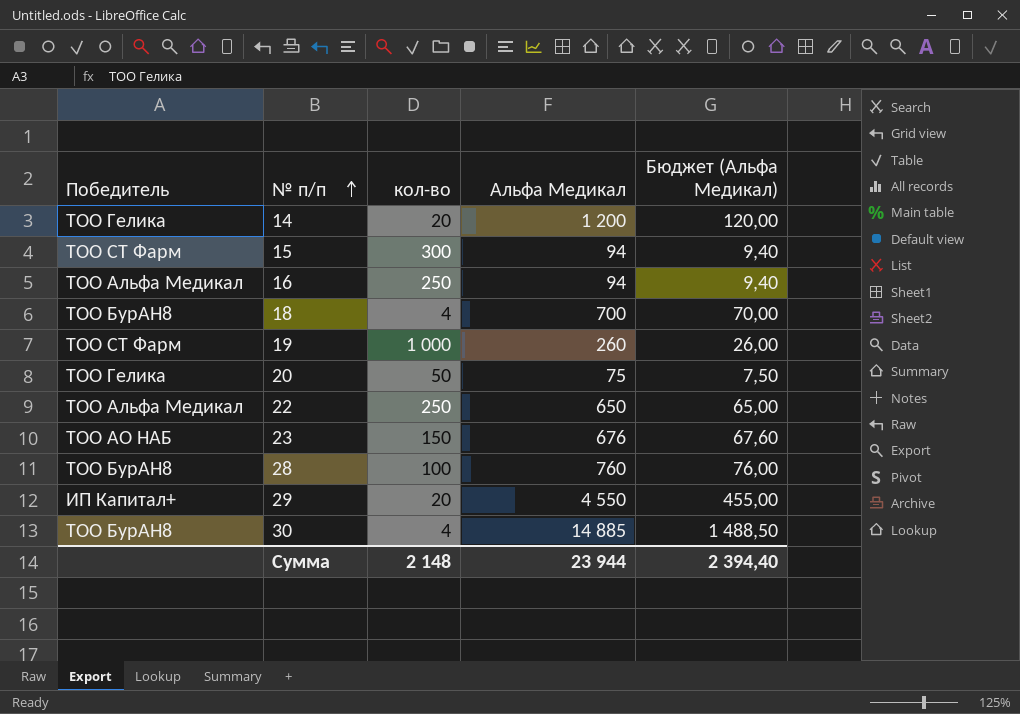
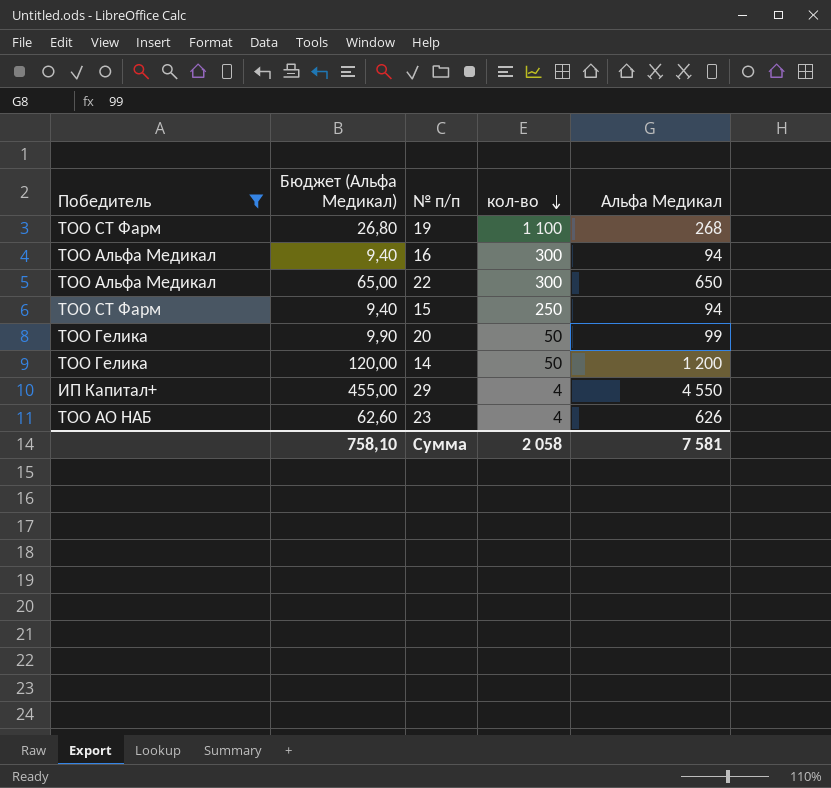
filter: none -> Победитель != ТОО БурАН8
row order: № п/п ascending -> кол-во descending
column Бюджет (Альфа Медикал) | position: 5 -> 2
19 | Бюджет (Альфа Медикал): 26,00 -> 26,80
19 | кол-во: 1 000 -> 1 100
19 | Альфа Медикал: 260 -> 268
16 | кол-во: 250 -> 300
22 | кол-во: 250 -> 300
15 | кол-во: 300 -> 250
20 | Бюджет (Альфа Медикал): 7,50 -> 9,90
20 | Альфа Медикал: 75 -> 99
14 | кол-во: 20 -> 50
29 | кол-во: 20 -> 4
23 | Бюджет (Альфа Медикал): 67,60 -> 62,60
23 | кол-во: 150 -> 4
23 | Альфа Медикал: 676 -> 626
Сумма | Бюджет (Альфа Медикал): 2 394,40 -> 758,10
Сумма | кол-во: 2 148 -> 2 058
Сумма | Альфа Медикал: 23 944 -> 7 581

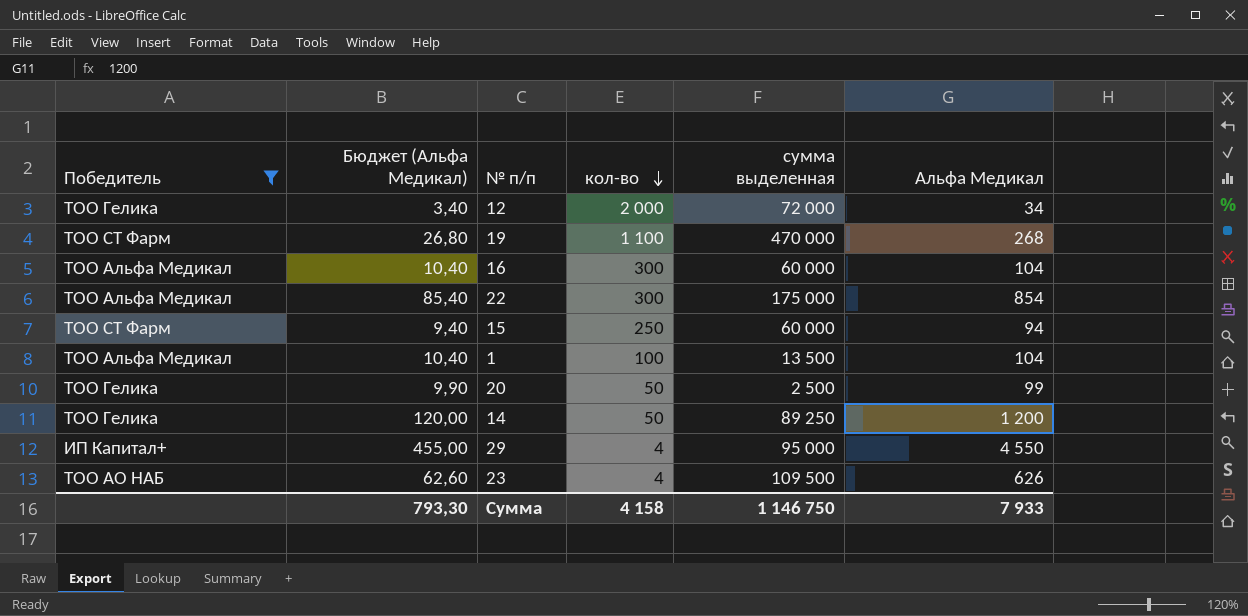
column сумма выделенная | position: none -> 5
row 12: none -> ТОО Гелика | 3,40 | 2 000 | 72 000 | 34
16 | Бюджет (Альфа Медикал): 9,40 -> 10,40
16 | Альфа Медикал: 94 -> 104
22 | Бюджет (Альфа Медикал): 65,00 -> 85,40
22 | Альфа Медикал: 650 -> 854
row 1: none -> ТОО Альфа Медикал | 10,40 | 100 | 13 500 | 104
Сумма | Бюджет (Альфа Медикал): 758,10 -> 793,30
Сумма | кол-во: 2 058 -> 4 158
Сумма | Альфа Медикал: 7 581 -> 7 933

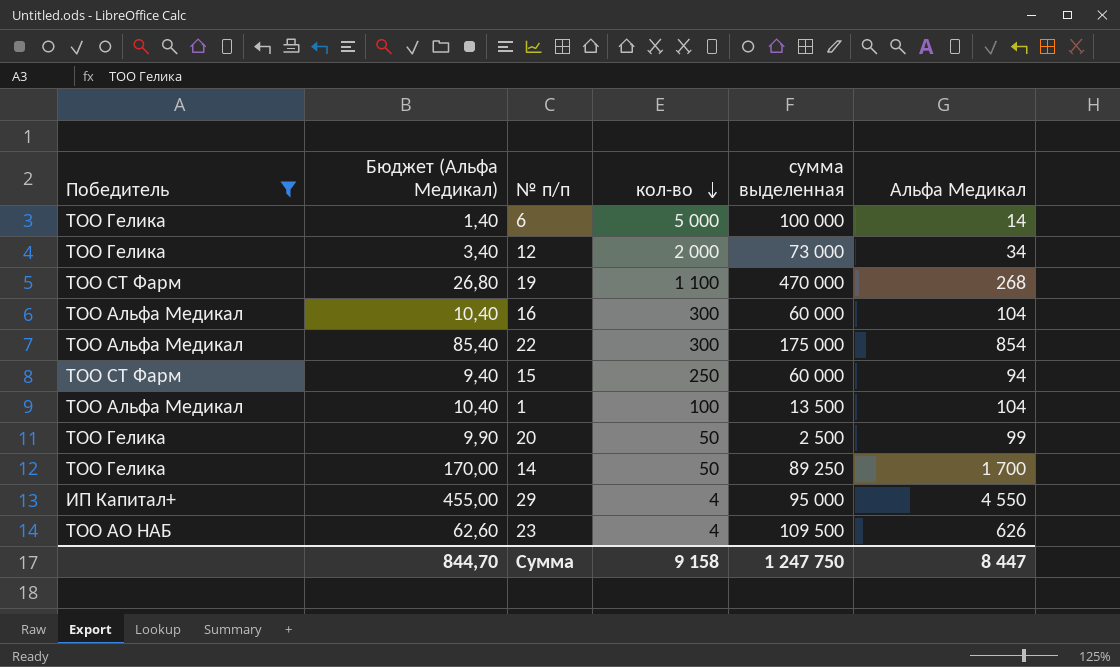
row 6: none -> ТОО Гелика | 1,40 | 5 000 | 100 000 | 14
12 | сумма выделенная: 72 000 -> 73 000
14 | Бюджет (Альфа Медикал): 120,00 -> 170,00
14 | Альфа Медикал: 1 200 -> 1 700
Сумма | Бюджет (Альфа Медикал): 793,30 -> 844,70
Сумма | кол-во: 4 158 -> 9 158
Сумма | сумма выделенная: 1 146 750 -> 1 247 750
Сумма | Альфа Медикал: 7 933 -> 8 447

